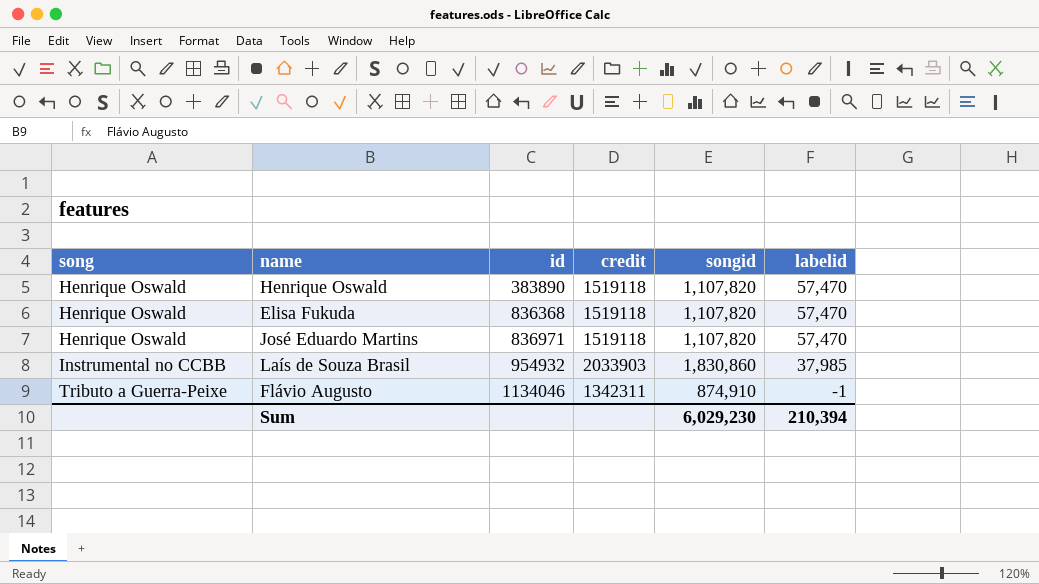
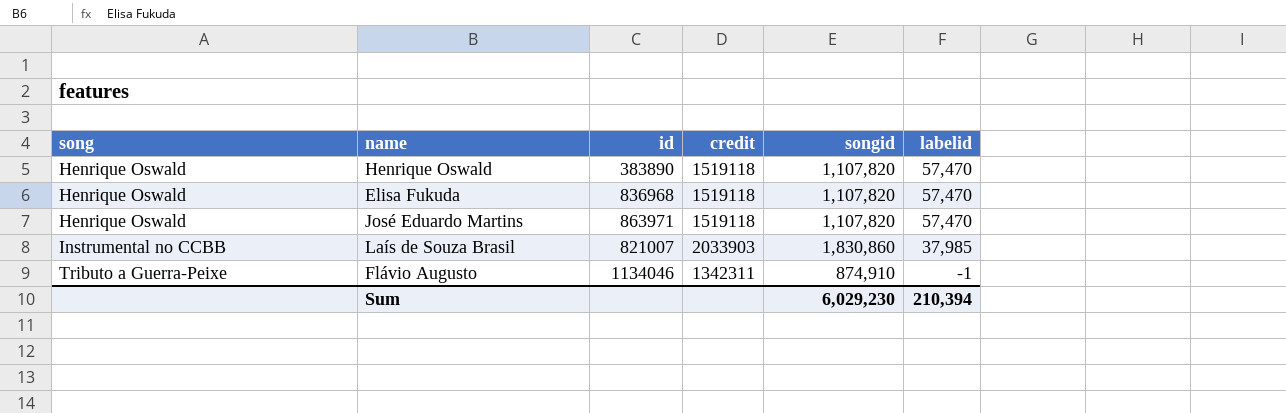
Elisa Fukuda | id: 836368 -> 836968
José Eduardo Martins | id: 836971 -> 863971
Laís de Souza Brasil | id: 954932 -> 821007

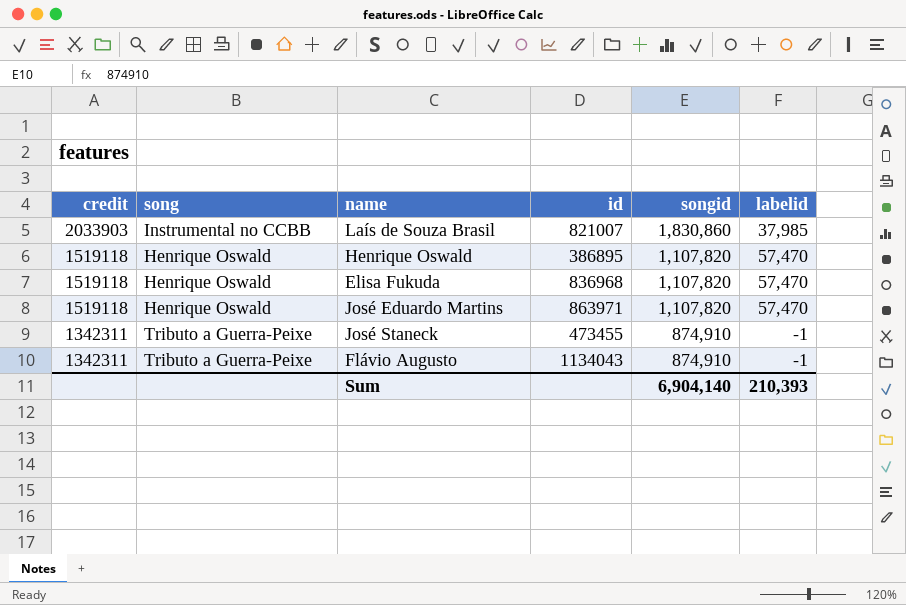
row order: song ascending -> credit descending
column credit | position: 4 -> 1
Henrique Oswald | id: 383890 -> 386895
row José Staneck: none -> 1342311 | Tributo a Guerra-Peixe | 473455 | 874,910 | -1
Flávio Augusto | id: 1134046 -> 1134043
Sum | songid: 6,029,230 -> 6,904,140
Sum | labelid: 210,394 -> 210,393

